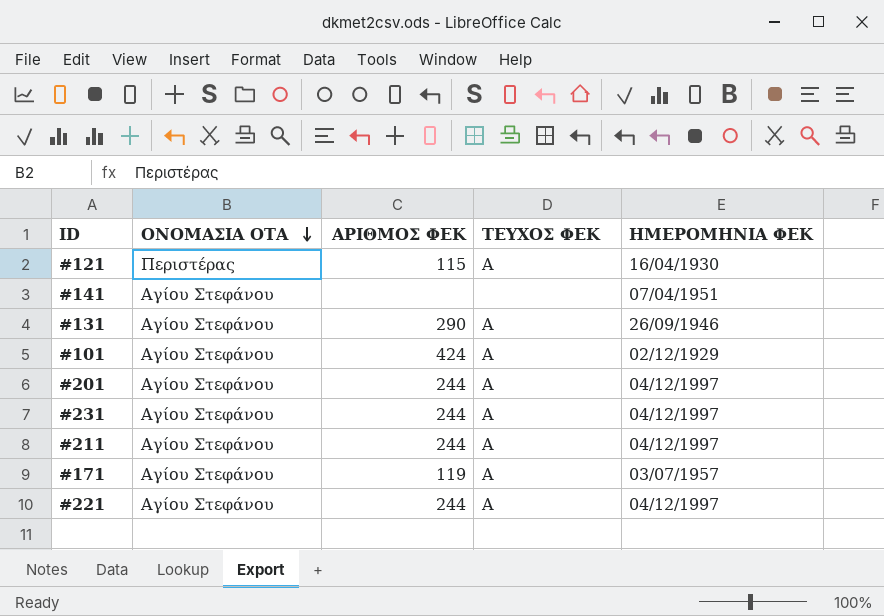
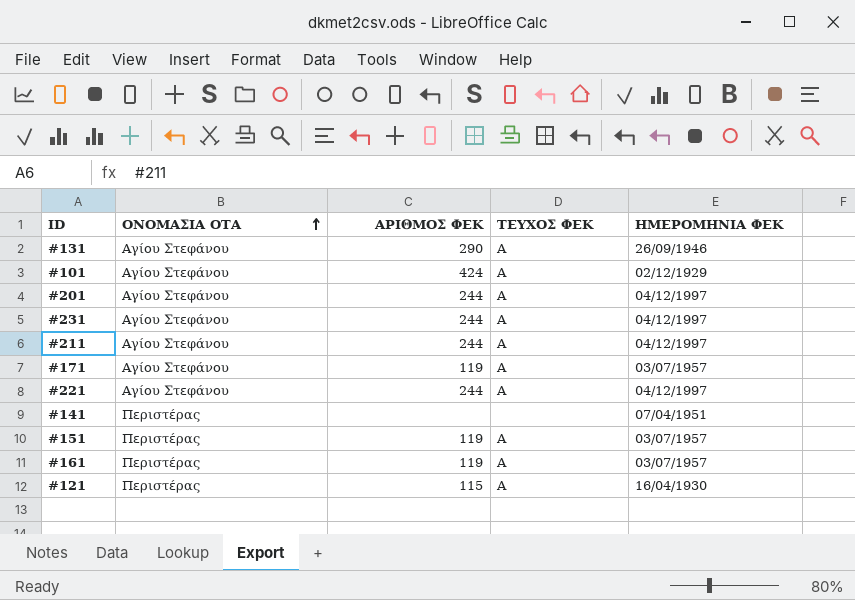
row order: ΟΝΟΜΑΣΙΑ ΟΤΑ descending -> ΟΝΟΜΑΣΙΑ ΟΤΑ ascending
#141 | ΟΝΟΜΑΣΙΑ ΟΤΑ: Αγίου Στεφάνου -> Περιστέρας
row #151: none -> Περιστέρας | 119 | Α | 03/07/1957
row #161: none -> Περιστέρας | 119 | Α | 03/07/1957

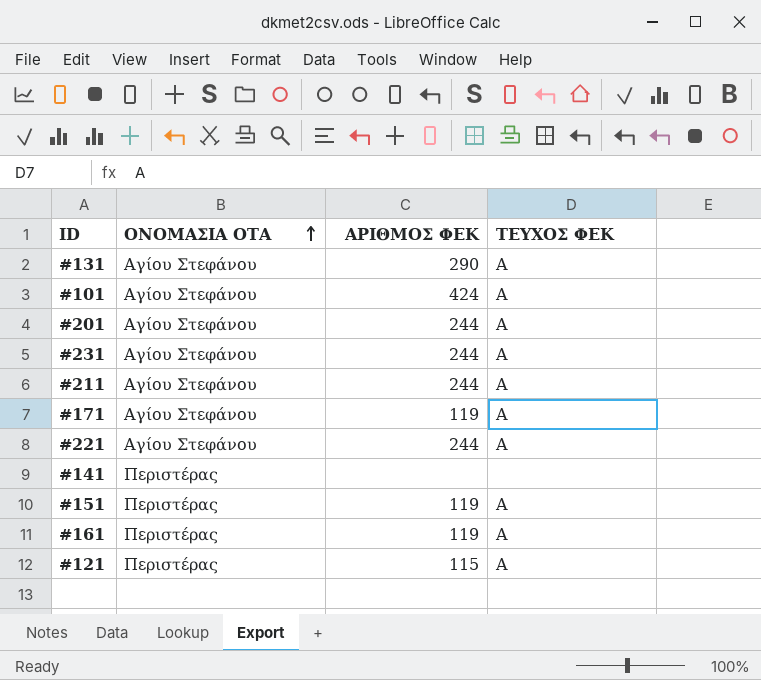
column ΗΜΕΡΟΜΗΝΙΑ ΦΕΚ | position: 5 -> none

